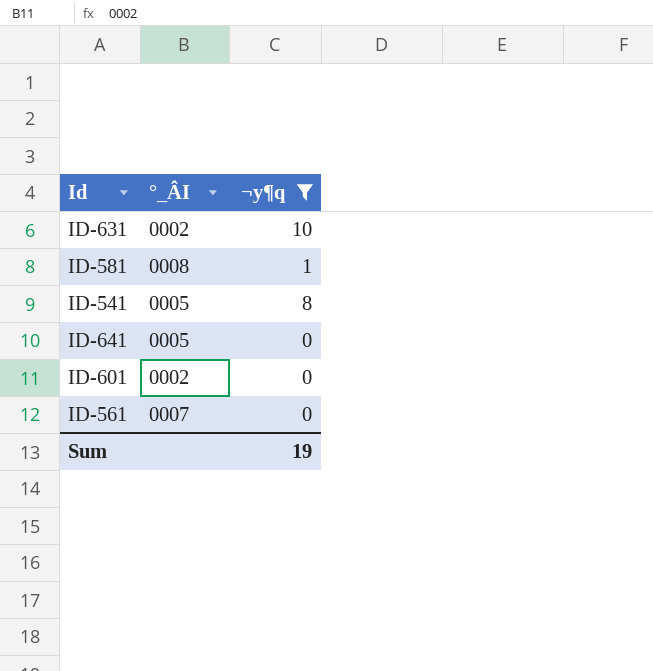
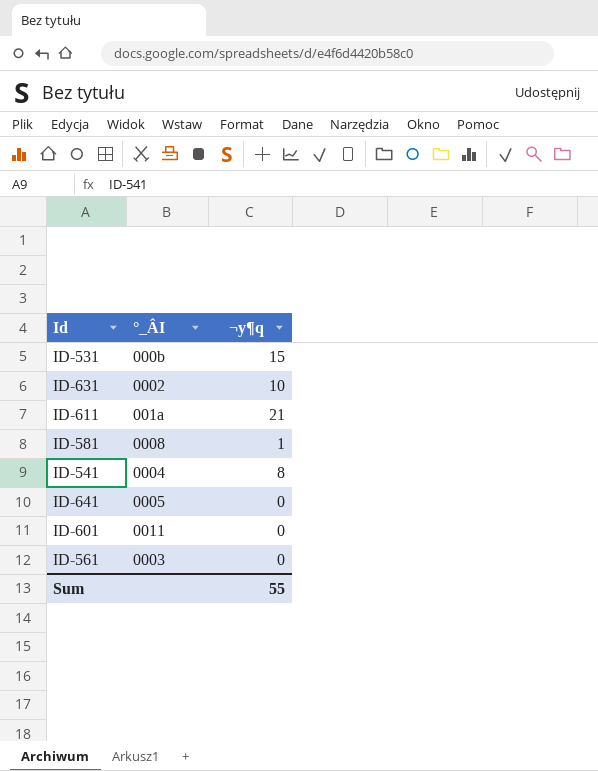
filter: ¬y¶q <= 10 -> none
ID-541 | °_ÂI: 0005 -> 0004
ID-601 | °_ÂI: 0002 -> 0011
ID-561 | °_ÂI: 0007 -> 0003
Sum | ¬y¶q: 19 -> 55

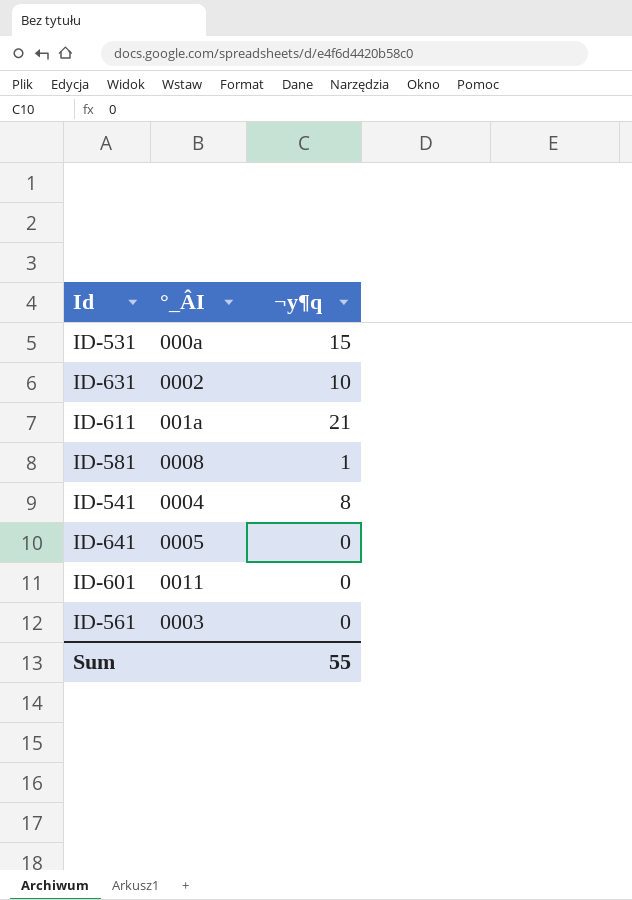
ID-531 | °_ÂI: 000b -> 000a

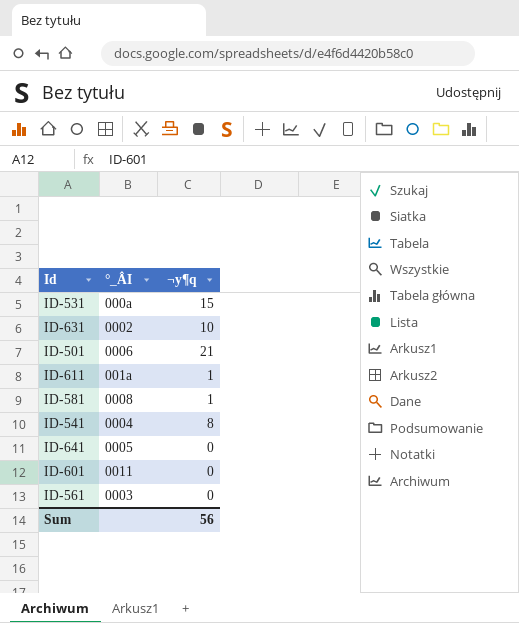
row ID-501: none -> 0006 | 21
ID-611 | ¬y¶q: 21 -> 1
Sum | ¬y¶q: 55 -> 56

